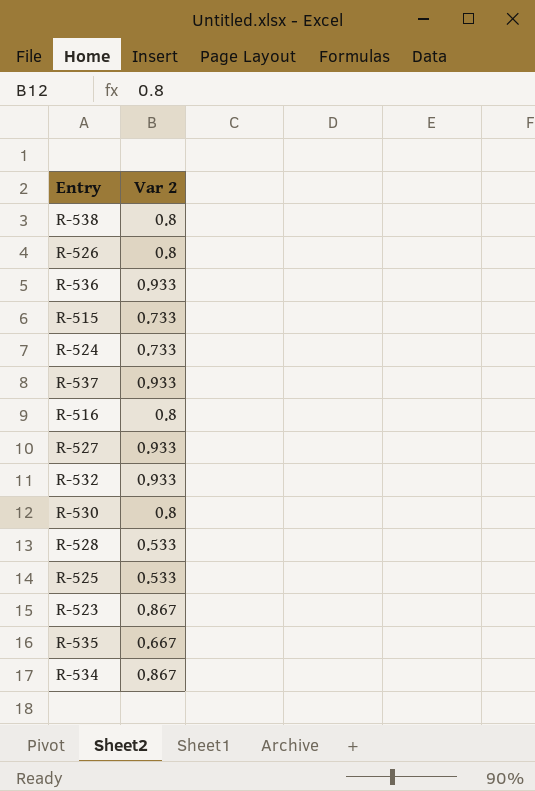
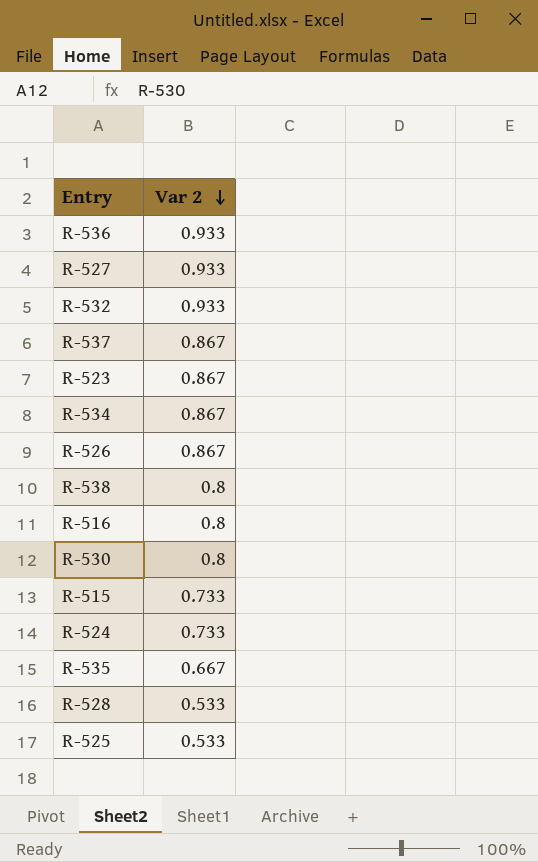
row order: none -> Var 2 descending
R-537 | Var 2: 0.933 -> 0.867
R-526 | Var 2: 0.8 -> 0.867

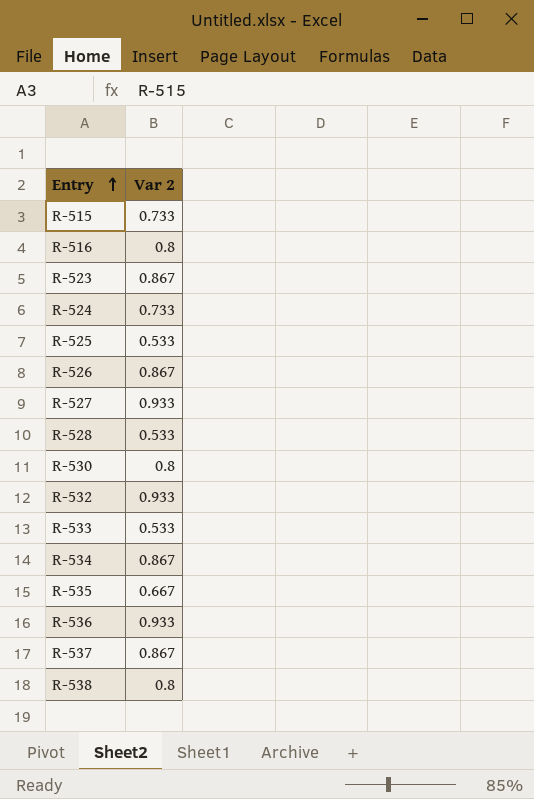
row order: Var 2 descending -> Entry ascending
row R-533: none -> 0.533

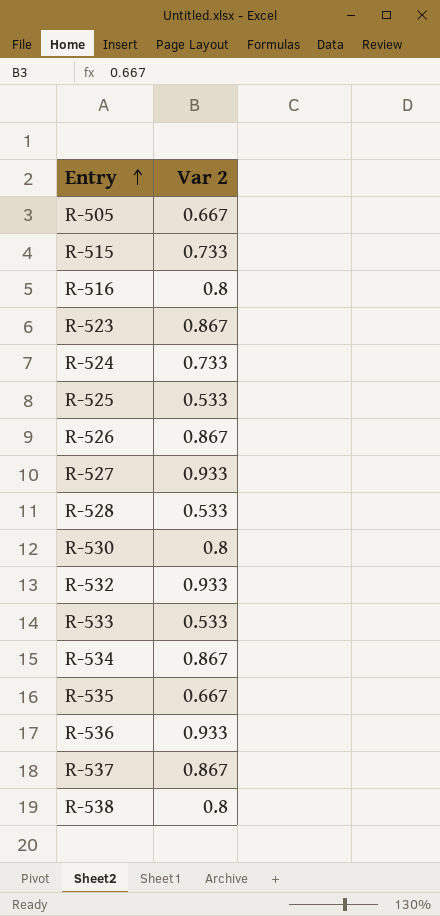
row R-505: none -> 0.667

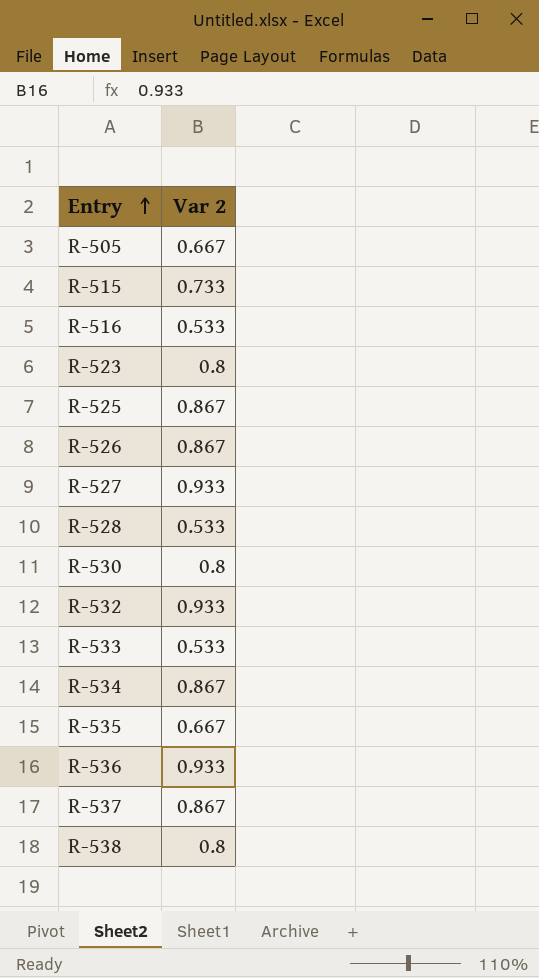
row R-524: 0.733 -> none
R-516 | Var 2: 0.8 -> 0.533
R-523 | Var 2: 0.867 -> 0.8
R-525 | Var 2: 0.533 -> 0.867

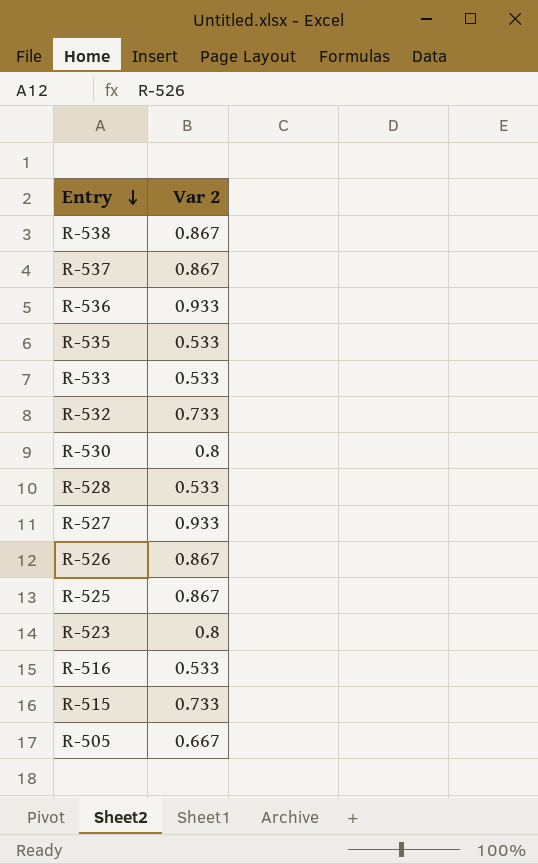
row order: Entry ascending -> Entry descending
row R-534: 0.867 -> none
R-538 | Var 2: 0.8 -> 0.867
R-535 | Var 2: 0.667 -> 0.533
R-532 | Var 2: 0.933 -> 0.733

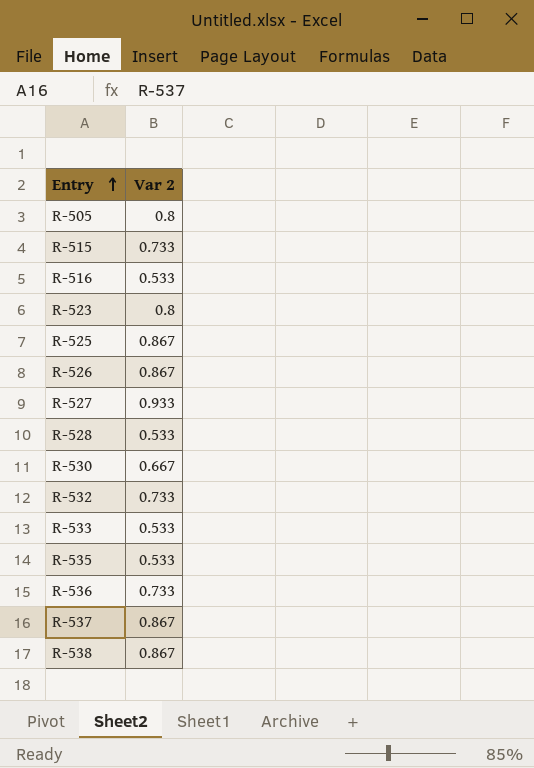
row order: Entry descending -> Entry ascending
R-505 | Var 2: 0.667 -> 0.8
R-530 | Var 2: 0.8 -> 0.667
R-536 | Var 2: 0.933 -> 0.733

